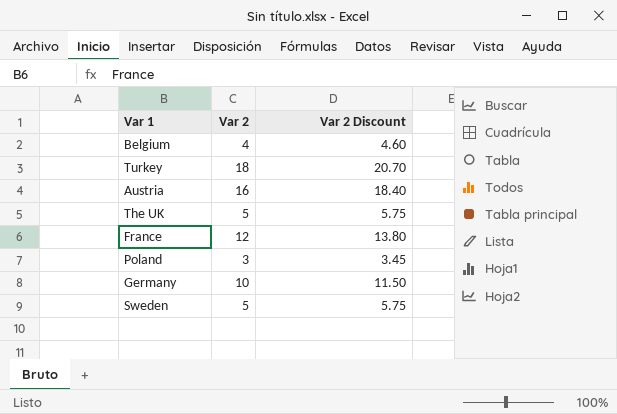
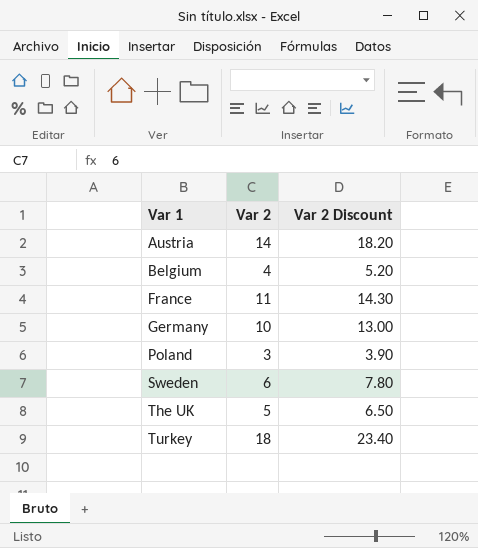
row order: none -> Var 1 ascending
column Var 2 Discount | formula: [Var 2] * 1.15 -> [Var 2] * 1.3
Austria | Var 2: 16 -> 14
France | Var 2: 12 -> 11
Sweden | Var 2: 5 -> 6

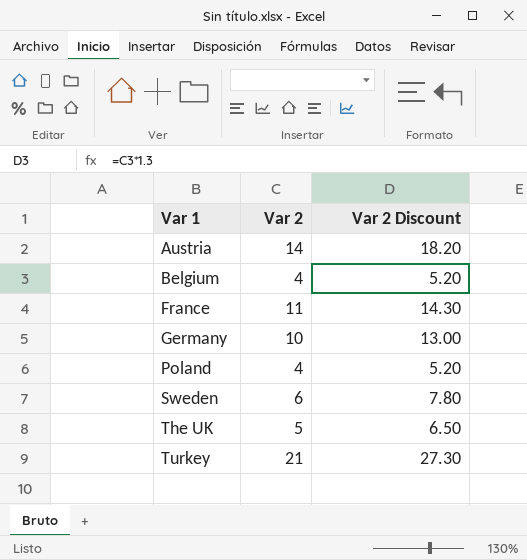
Poland | Var 2: 3 -> 4
Poland | Var 2 Discount: 3.90 -> 5.20
Turkey | Var 2: 18 -> 21
Turkey | Var 2 Discount: 23.40 -> 27.30

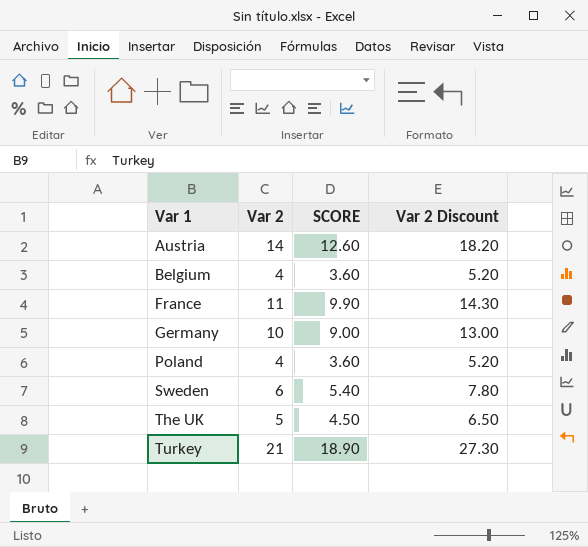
column SCORE | formula: none -> [Var 2] * 0.9

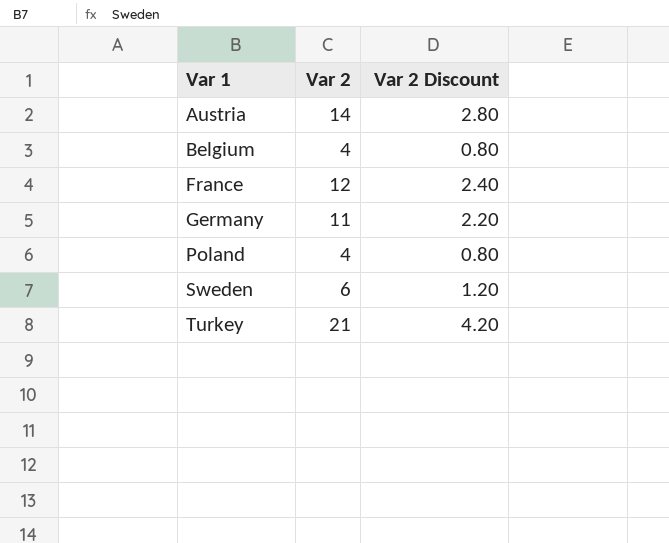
column SCORE | formula: [Var 2] * 0.9 -> none
column Var 2 Discount | formula: [Var 2] * 1.3 -> [Var 2] * 0.2
row The UK: 5 | 4.50 | 6.50 -> none
France | Var 2: 11 -> 12
Germany | Var 2: 10 -> 11

